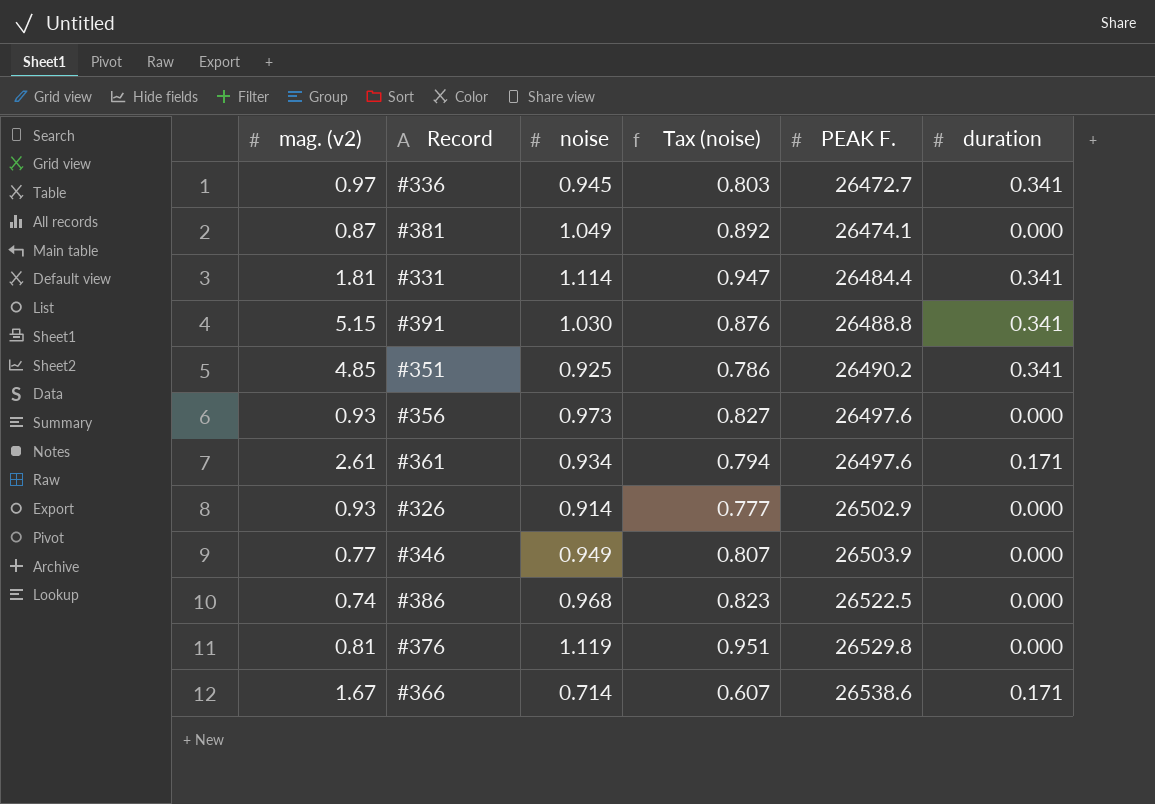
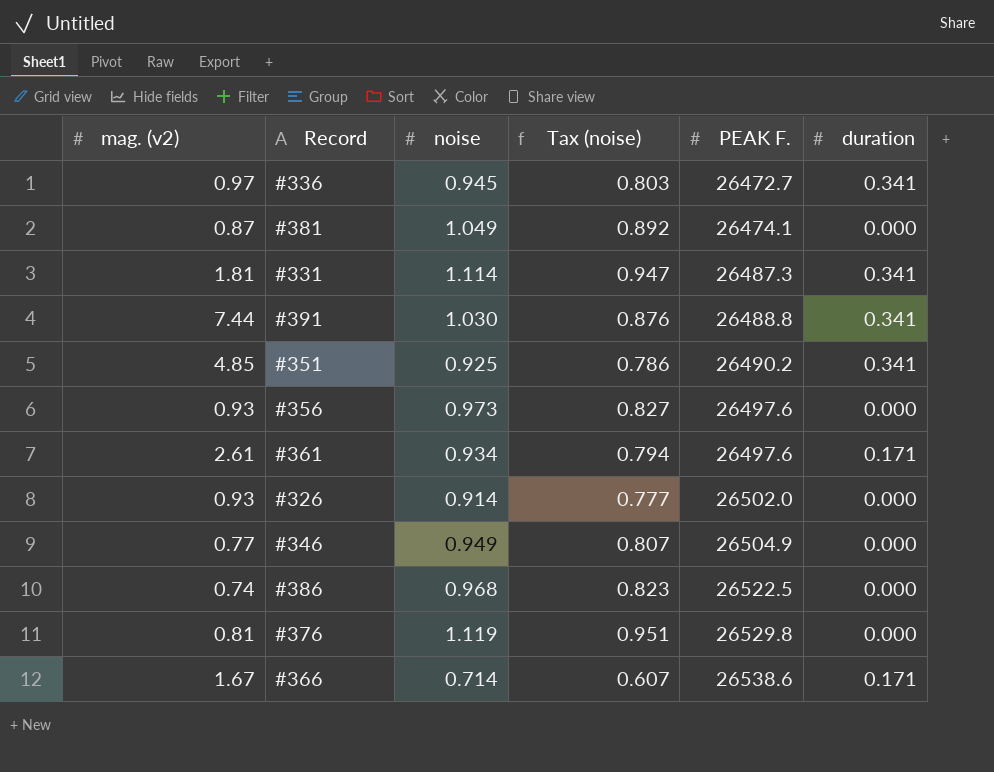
#331 | PEAK F.: 26484.4 -> 26487.3
#391 | mag. (v2): 5.15 -> 7.44
#326 | PEAK F.: 26502.9 -> 26502.0
#346 | PEAK F.: 26503.9 -> 26504.9

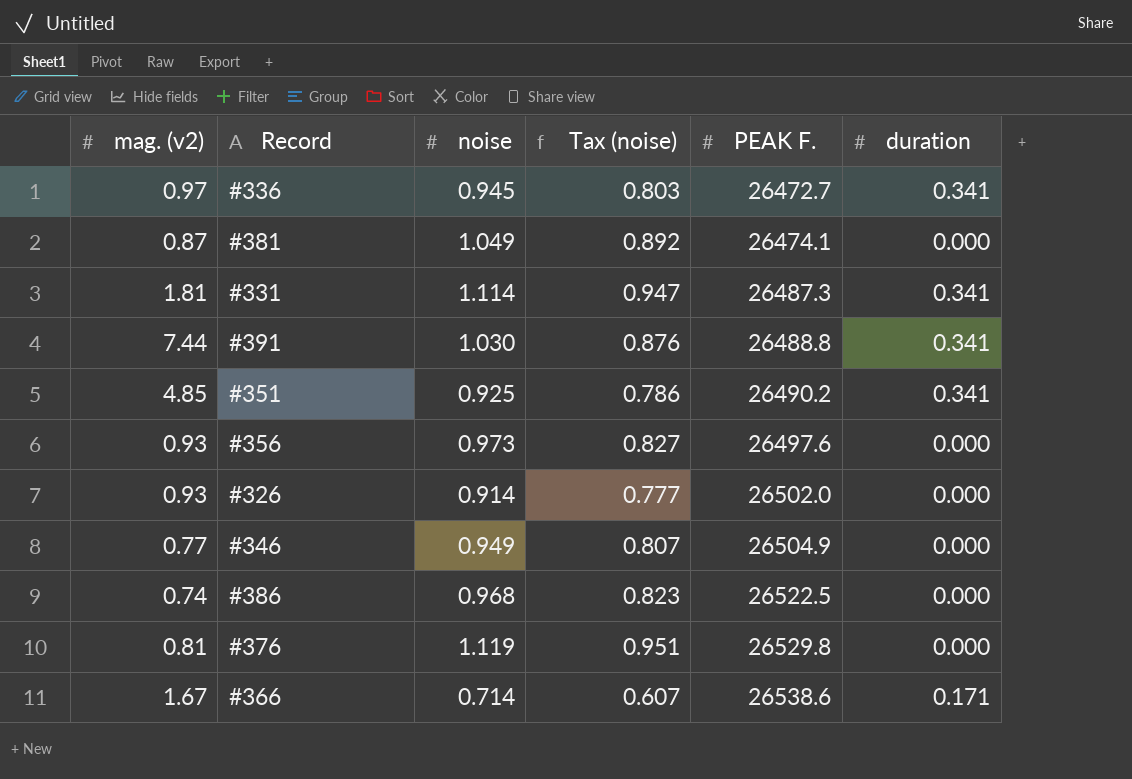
row #361: 2.61 | 0.934 | 0.794 | 26497.6 | 0.171 -> none

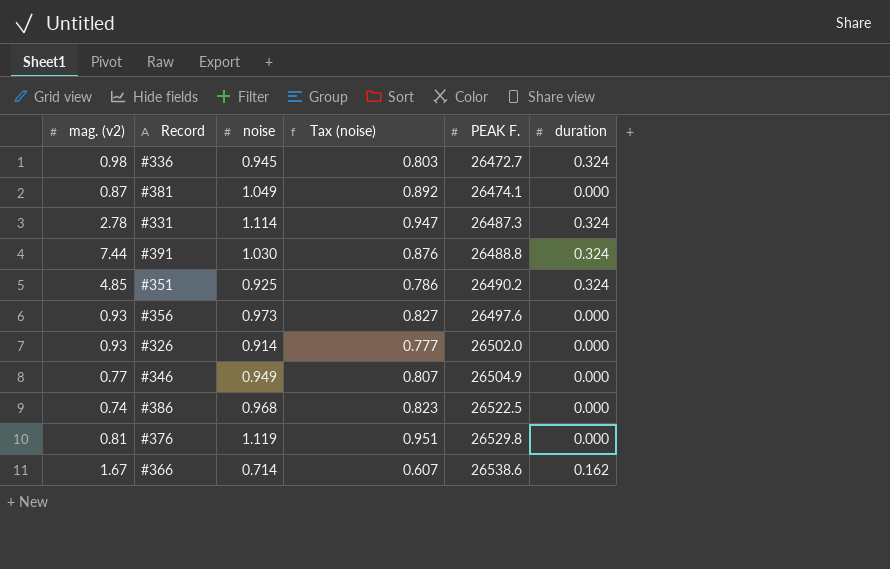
#336 | mag. (v2): 0.97 -> 0.98
#336 | duration: 0.341 -> 0.324
#331 | mag. (v2): 1.81 -> 2.78
#331 | duration: 0.341 -> 0.324
#391 | duration: 0.341 -> 0.324
#351 | duration: 0.341 -> 0.324
#366 | duration: 0.171 -> 0.162

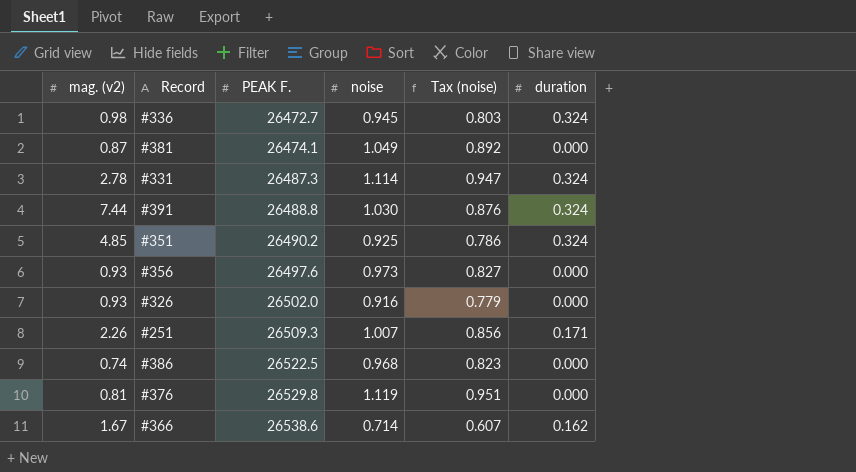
column PEAK F. | position: 5 -> 3
row #346: 0.77 | 0.949 | 0.807 | 26504.9 | 0.000 -> none
#326 | noise: 0.914 -> 0.916
#326 | Tax (noise): 0.777 -> 0.779
row #251: none -> 2.26 | 26509.3 | 1.007 | 0.856 | 0.171

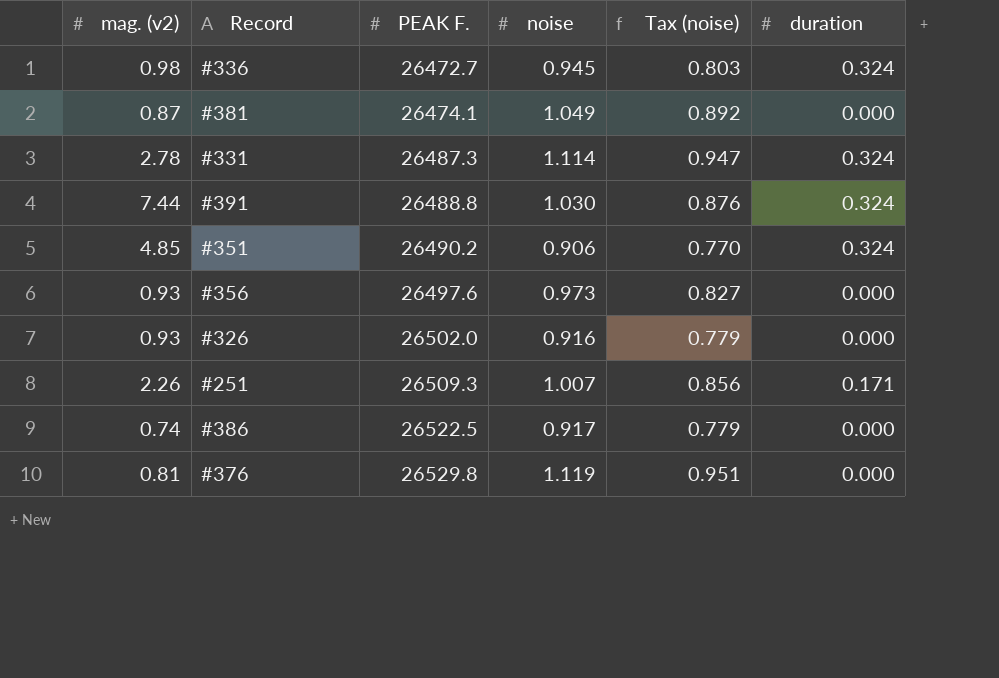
row #366: 1.67 | 26538.6 | 0.714 | 0.607 | 0.162 -> none
#351 | noise: 0.925 -> 0.906
#351 | Tax (noise): 0.786 -> 0.770
#386 | noise: 0.968 -> 0.917
#386 | Tax (noise): 0.823 -> 0.779

